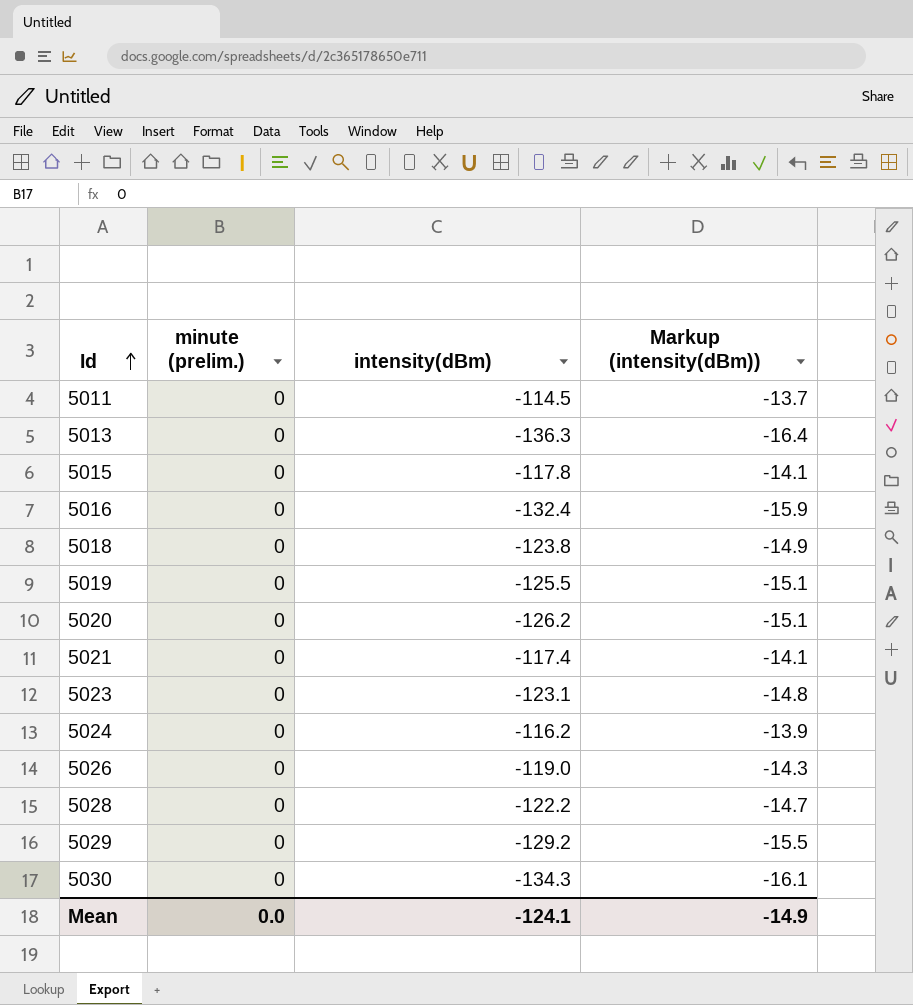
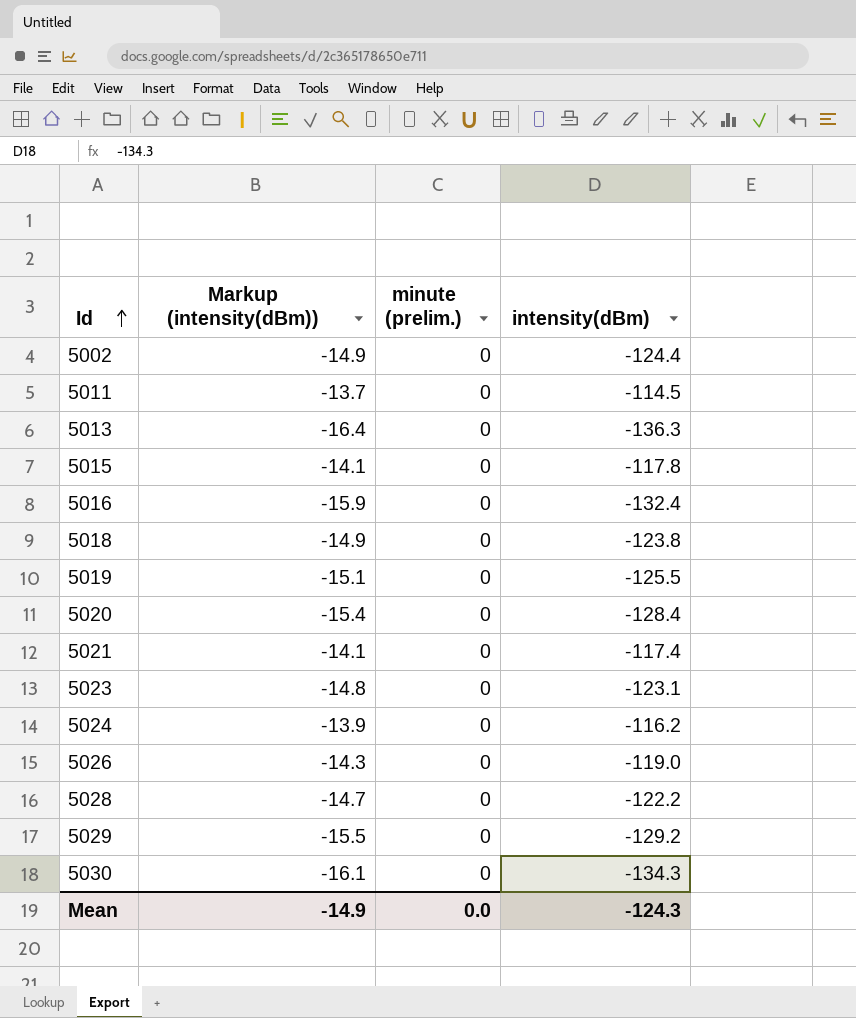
column Markup (intensity(dBm)) | position: 4 -> 2
row 5002: none -> -14.9 | 0 | -124.4
5020 | Markup (intensity(dBm)): -15.1 -> -15.4
5020 | intensity(dBm): -126.2 -> -128.4
Mean | intensity(dBm): -124.1 -> -124.3

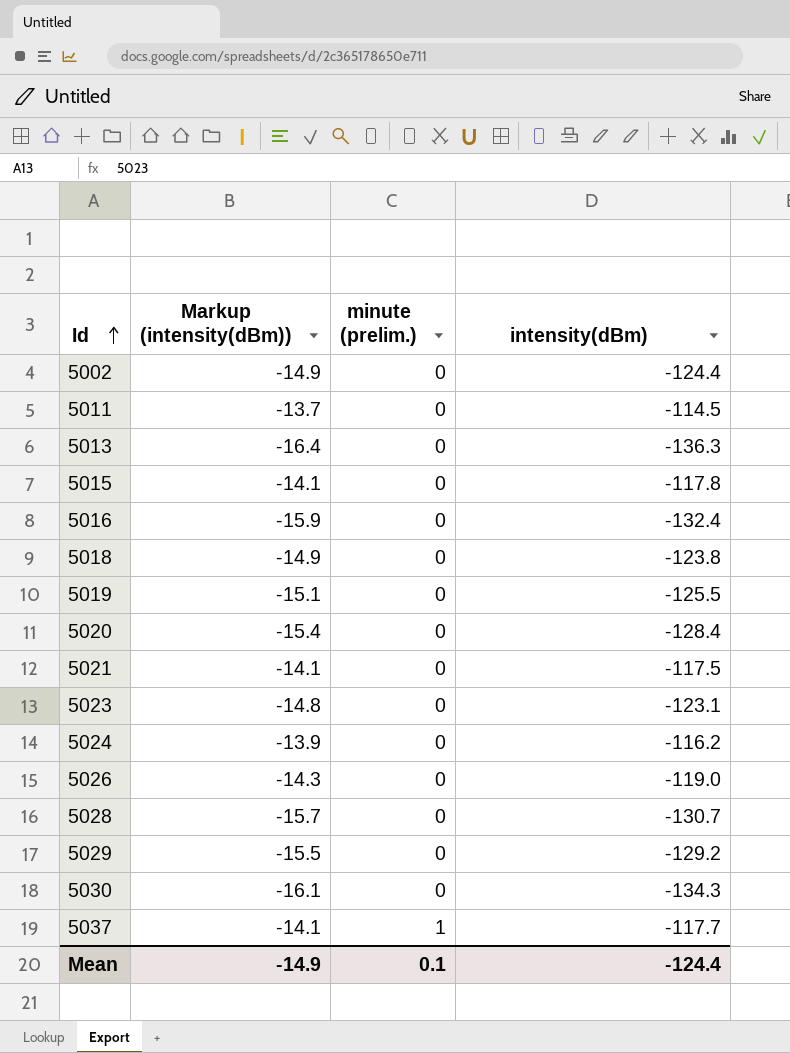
5021 | intensity(dBm): -117.4 -> -117.5
5028 | Markup (intensity(dBm)): -14.7 -> -15.7
5028 | intensity(dBm): -122.2 -> -130.7
row 5037: none -> -14.1 | 1 | -117.7
Mean | minute (prelim.): 0.0 -> 0.1
Mean | intensity(dBm): -124.3 -> -124.4

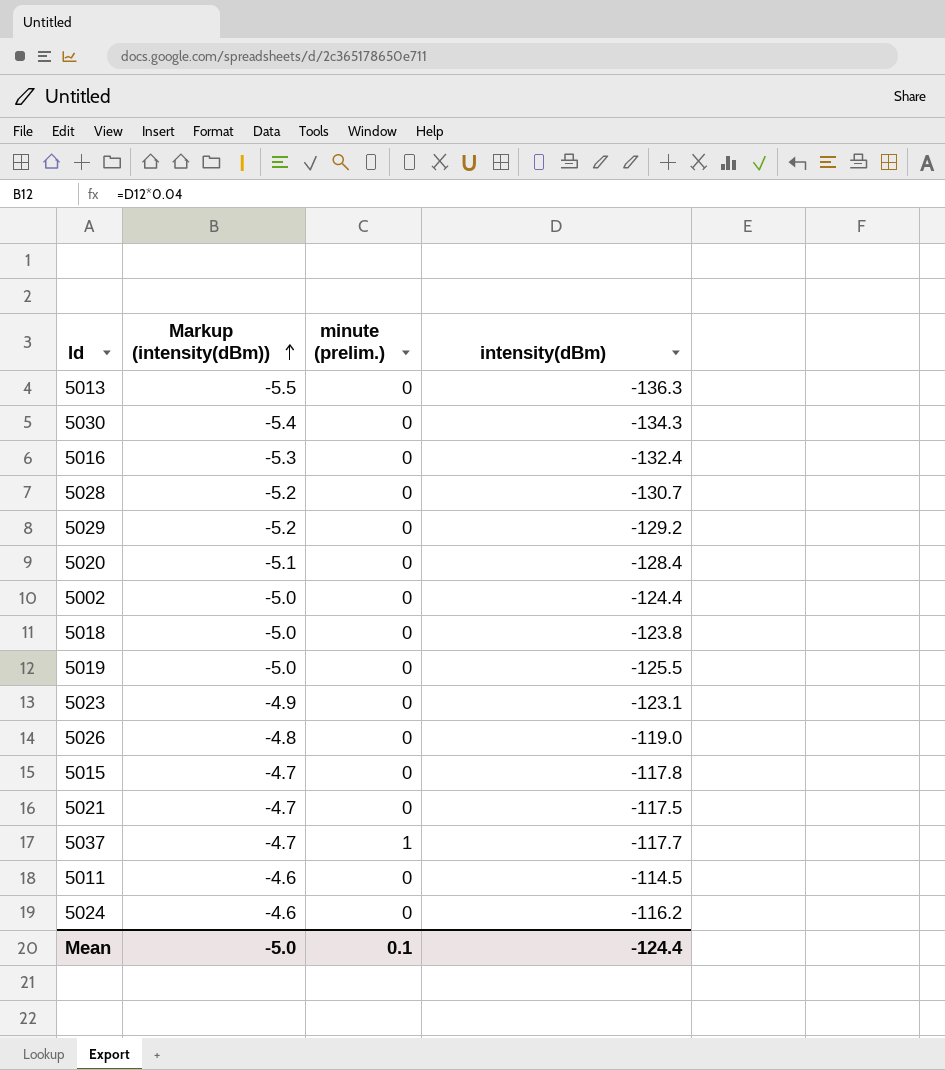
row order: Id ascending -> Markup (intensity(dBm)) ascending
column Markup (intensity(dBm)) | formula: [intensity(dBm)] * 0.12 -> [intensity(dBm)] * 0.04
Mean | Markup (intensity(dBm)): -14.9 -> -5.0

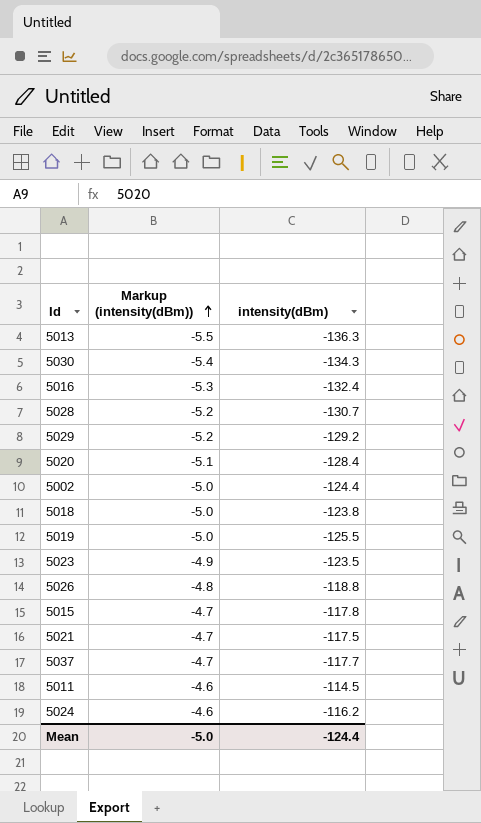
column minute (prelim.) | position: 3 -> none
5023 | intensity(dBm): -123.1 -> -123.5
5026 | intensity(dBm): -119.0 -> -118.8

